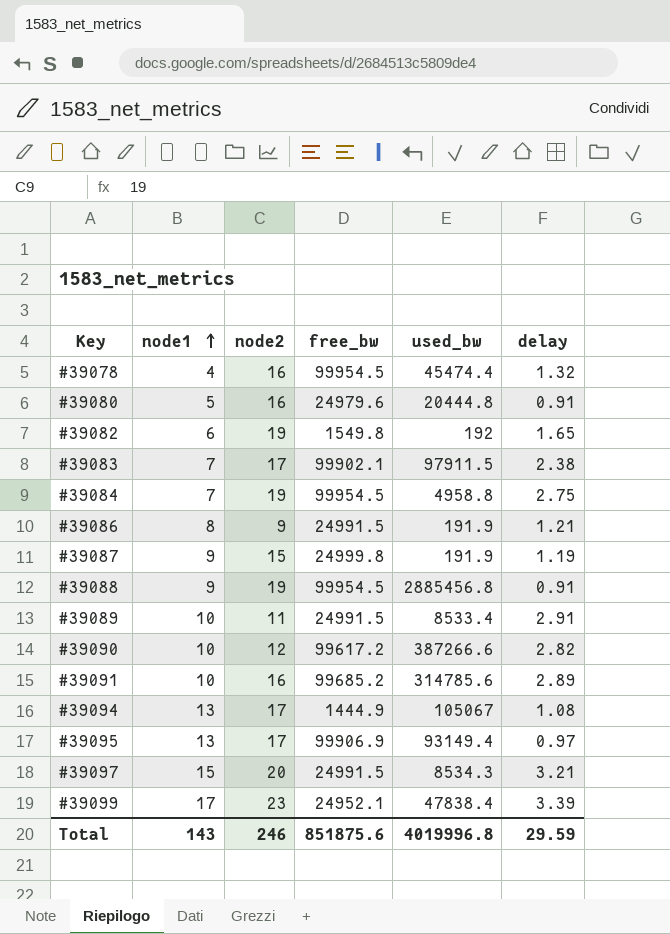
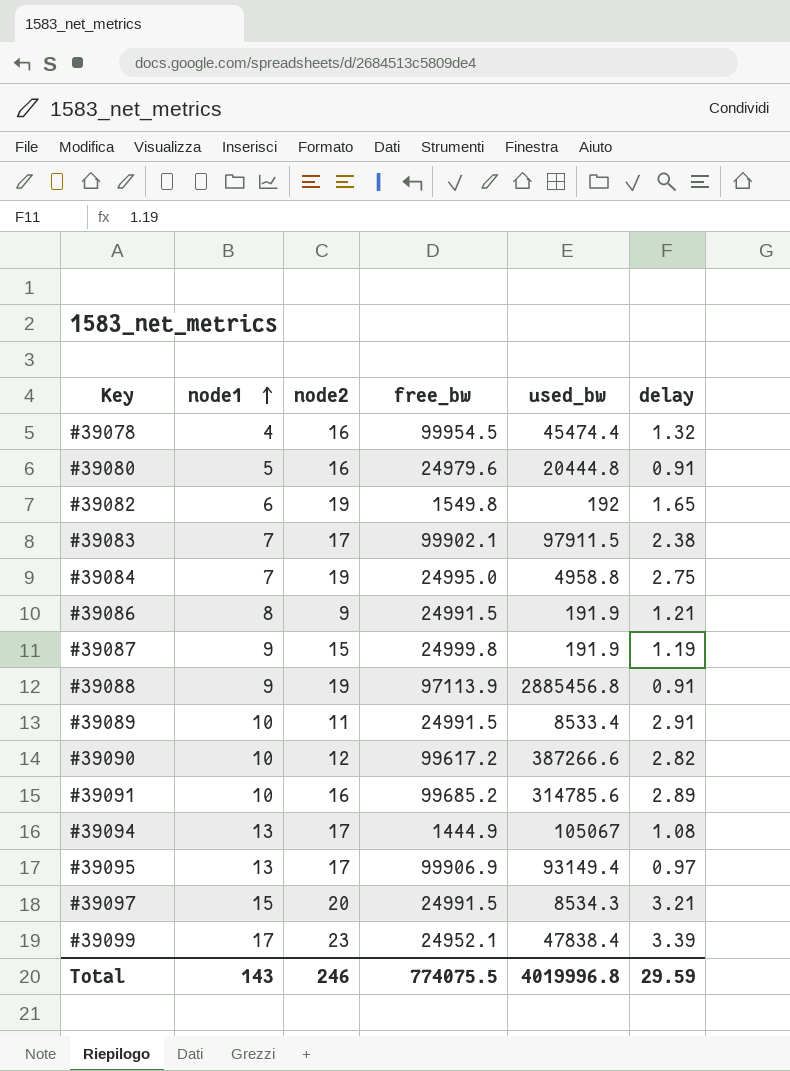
#39084 | free_bw: 99954.5 -> 24995.0
#39088 | free_bw: 99954.5 -> 97113.9
Total | free_bw: 851875.6 -> 774075.5

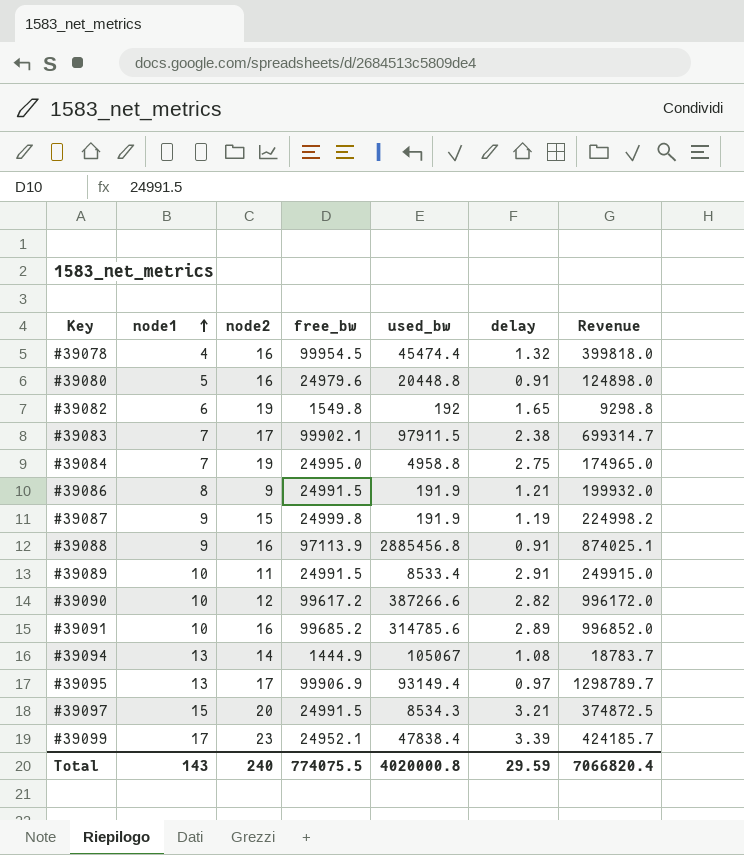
column Revenue | formula: none -> [node1] * [free_bw]
#39080 | used_bw: 20444.8 -> 20448.8
#39088 | node2: 19 -> 16
#39094 | node2: 17 -> 14
Total | node2: 246 -> 240
Total | used_bw: 4019996.8 -> 4020000.8

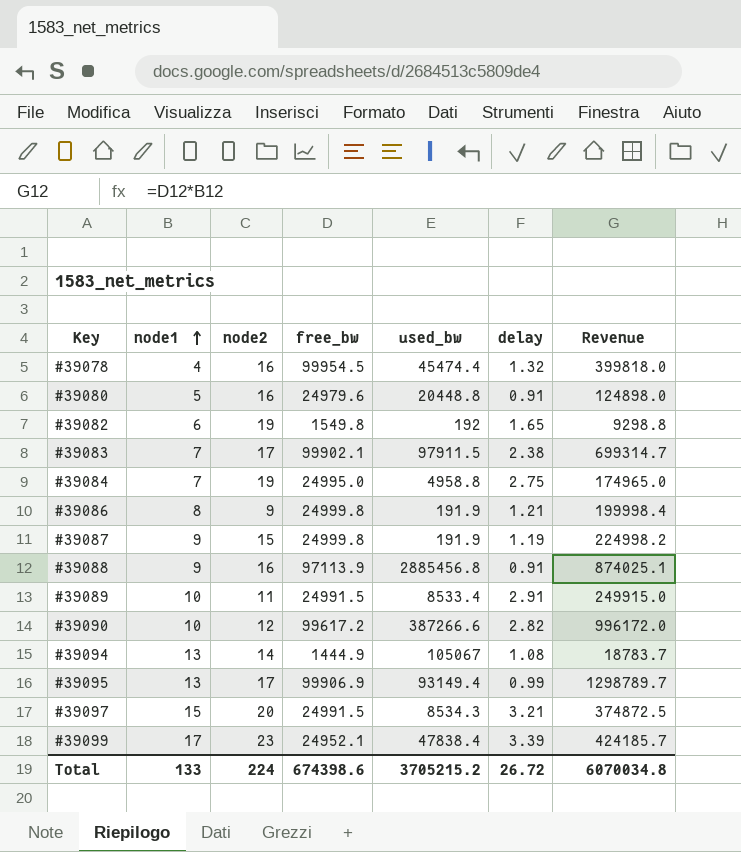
row #39091: 10 | 16 | 99685.2 | 314785.6 | 2.89 | 996852.0 -> none
#39086 | free_bw: 24991.5 -> 24999.8
#39086 | Revenue: 199932.0 -> 199998.4
#39095 | delay: 0.97 -> 0.99
Total | node1: 143 -> 133
Total | node2: 240 -> 224
Total | free_bw: 774075.5 -> 674398.6
Total | used_bw: 4020000.8 -> 3705215.2
Total | delay: 29.59 -> 26.72
Total | Revenue: 7066820.4 -> 6070034.8

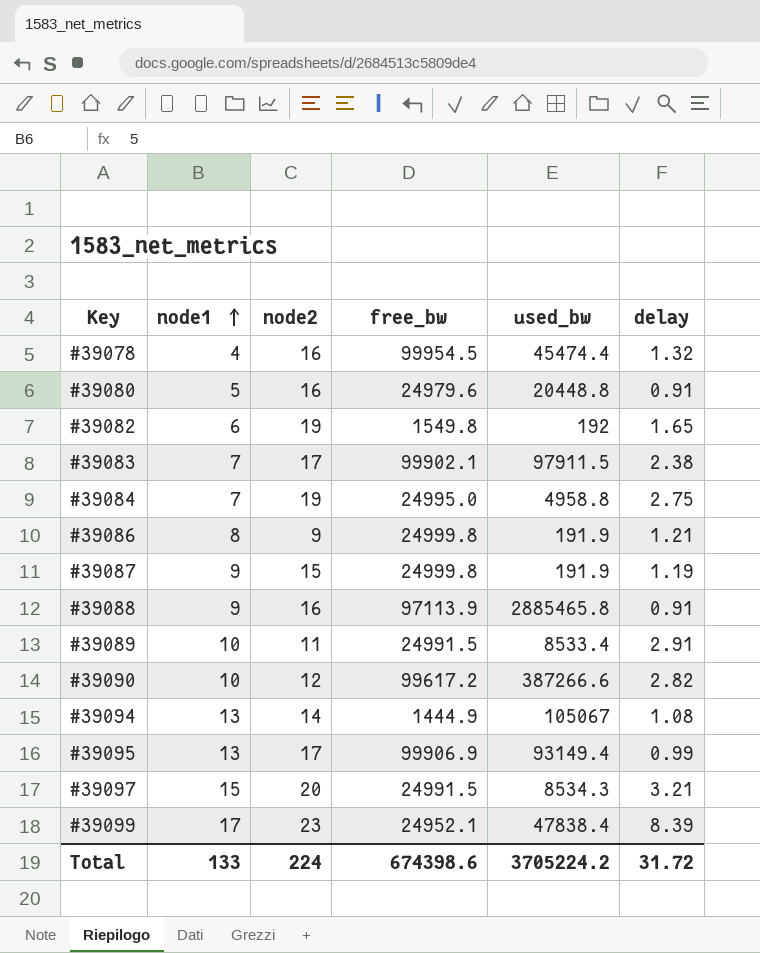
column Revenue | formula: [node1] * [free_bw] -> none
#39088 | used_bw: 2885456.8 -> 2885465.8
#39099 | delay: 3.39 -> 8.39
Total | used_bw: 3705215.2 -> 3705224.2
Total | delay: 26.72 -> 31.72

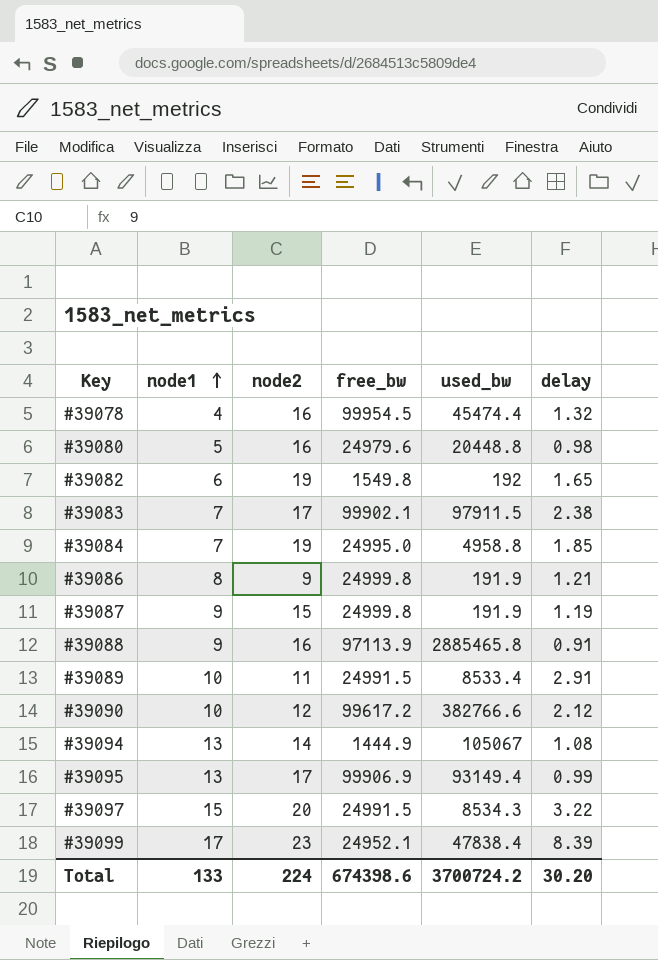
#39080 | delay: 0.91 -> 0.98
#39084 | delay: 2.75 -> 1.85
#39090 | used_bw: 387266.6 -> 382766.6
#39090 | delay: 2.82 -> 2.12
#39097 | delay: 3.21 -> 3.22
Total | used_bw: 3705224.2 -> 3700724.2
Total | delay: 31.72 -> 30.20

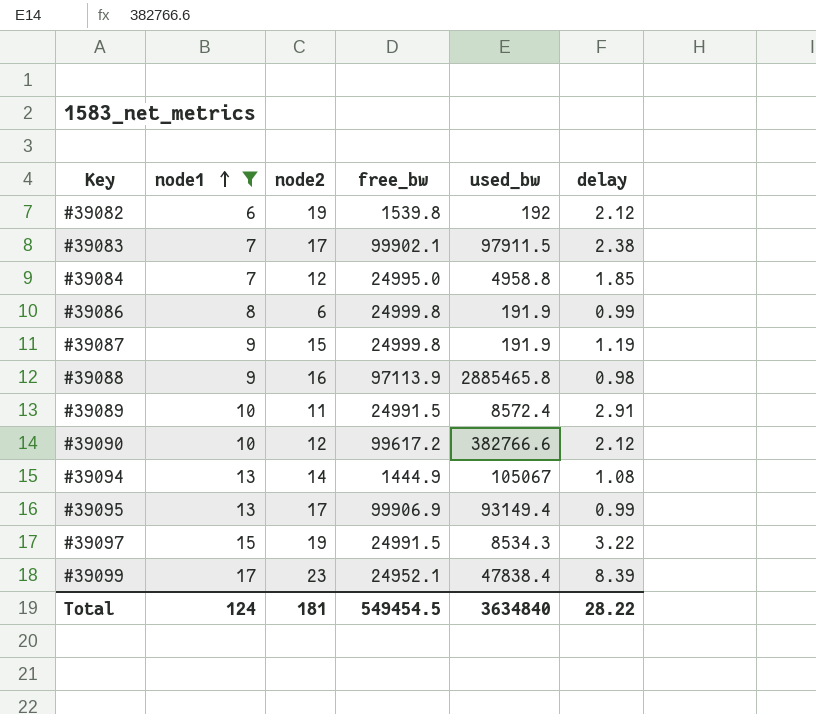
filter: none -> node1 >= 6
#39082 | free_bw: 1549.8 -> 1539.8
#39082 | delay: 1.65 -> 2.12
#39084 | node2: 19 -> 12
#39086 | node2: 9 -> 6
#39086 | delay: 1.21 -> 0.99
#39088 | delay: 0.91 -> 0.98
#39089 | used_bw: 8533.4 -> 8572.4
#39097 | node2: 20 -> 19
Total | node1: 133 -> 124
Total | node2: 224 -> 181
Total | free_bw: 674398.6 -> 549454.5
Total | used_bw: 3700724.2 -> 3634840
Total | delay: 30.20 -> 28.22

